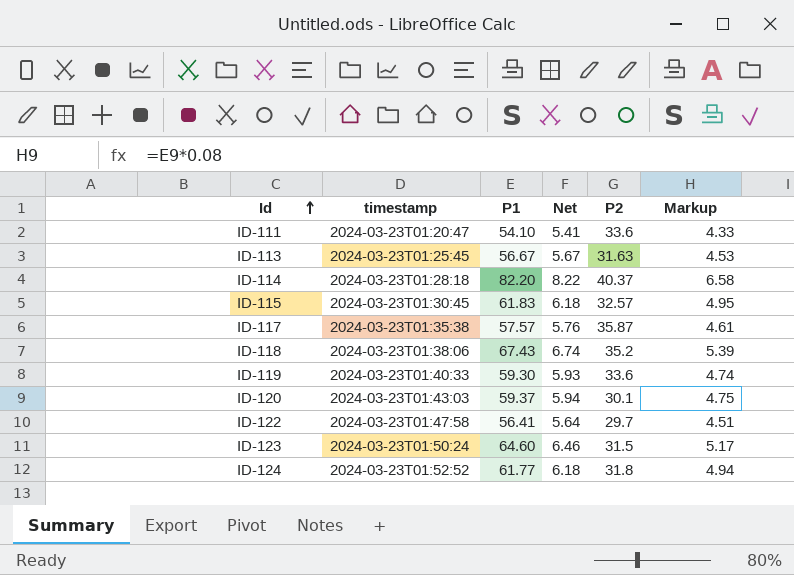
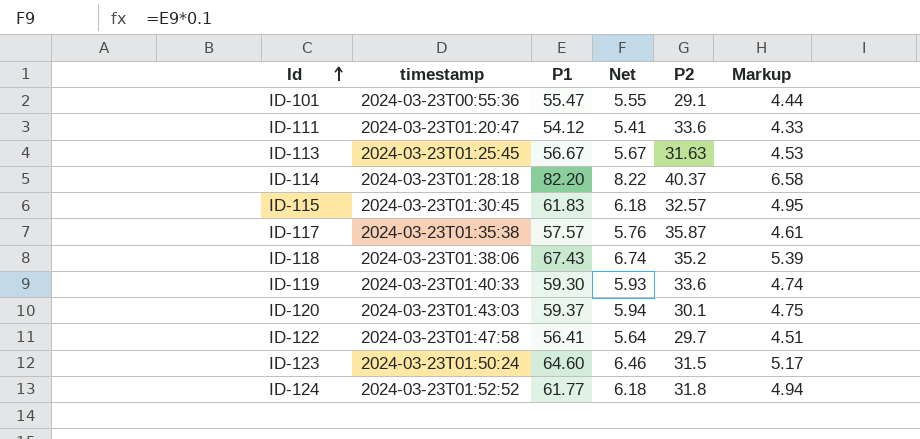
row ID-101: none -> 2024-03-23T00:55:36 | 55.47 | 5.55 | 29.1 | 4.44
ID-111 | P1: 54.10 -> 54.12

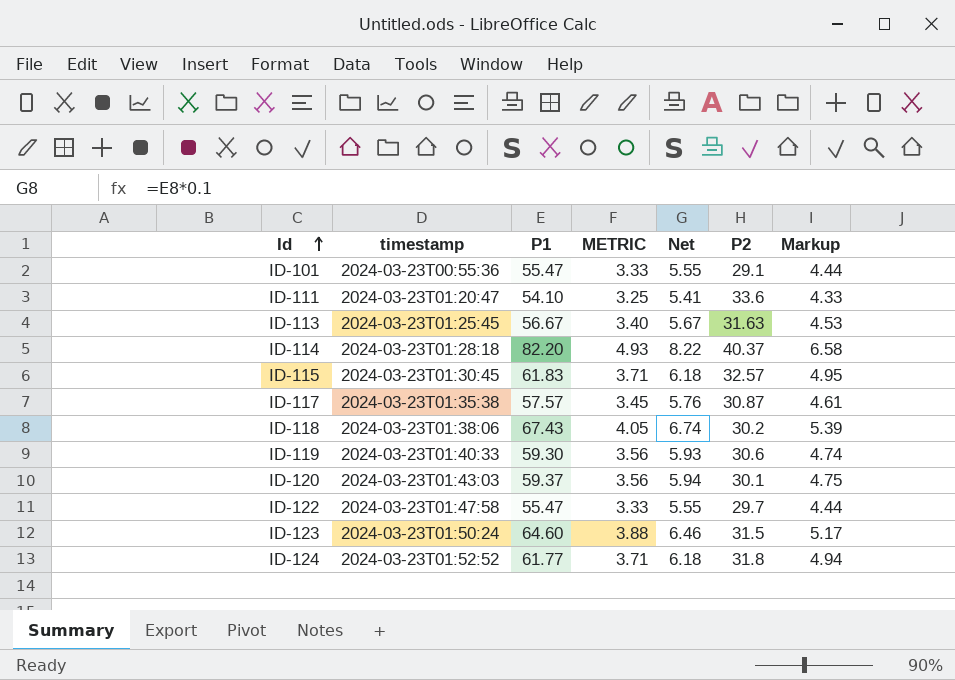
column METRIC | formula: none -> [P1] * 0.06
ID-111 | P1: 54.12 -> 54.10
ID-117 | P2: 35.87 -> 30.87
ID-118 | P2: 35.2 -> 30.2
ID-119 | P2: 33.6 -> 30.6
ID-122 | P1: 56.41 -> 55.47
ID-122 | Net: 5.64 -> 5.55
ID-122 | Markup: 4.51 -> 4.44

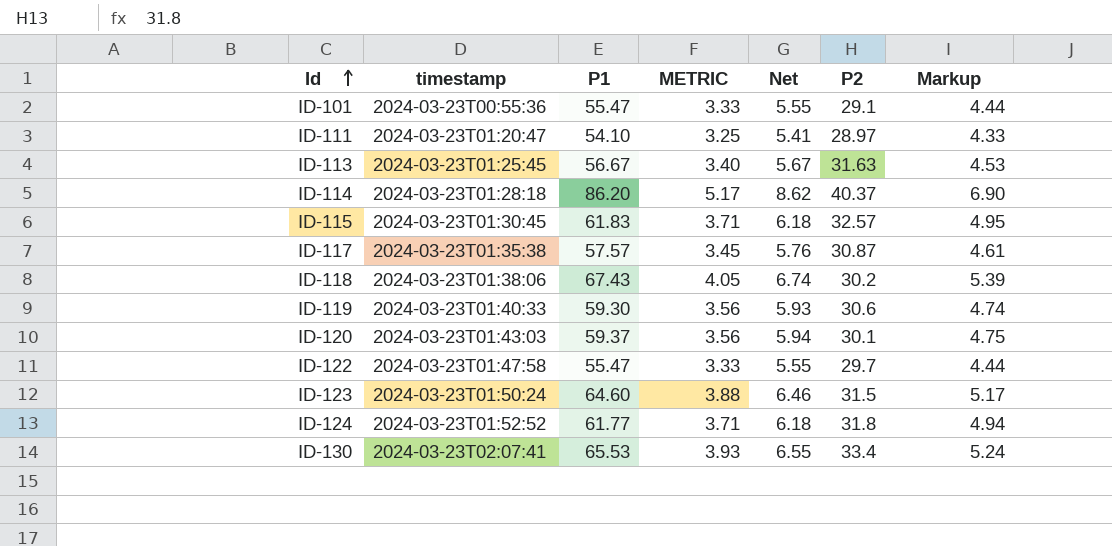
ID-111 | P2: 33.6 -> 28.97
ID-114 | P1: 82.20 -> 86.20
ID-114 | METRIC: 4.93 -> 5.17
ID-114 | Net: 8.22 -> 8.62
ID-114 | Markup: 6.58 -> 6.90
row ID-130: none -> 2024-03-23T02:07:41 | 65.53 | 3.93 | 6.55 | 33.4 | 5.24

